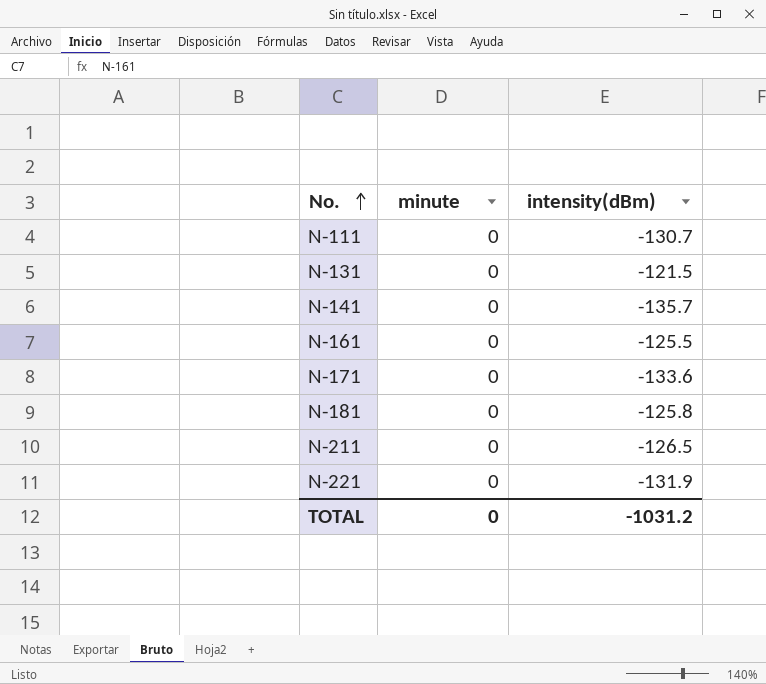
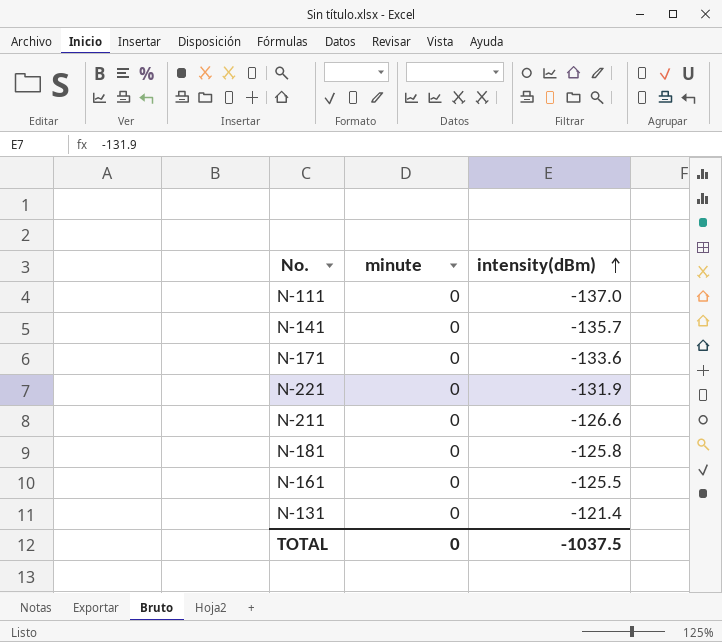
row order: No. ascending -> intensity(dBm) ascending
N-111 | intensity(dBm): -130.7 -> -137.0
N-211 | intensity(dBm): -126.5 -> -126.6
N-131 | intensity(dBm): -121.5 -> -121.4
TOTAL | intensity(dBm): -1031.2 -> -1037.5

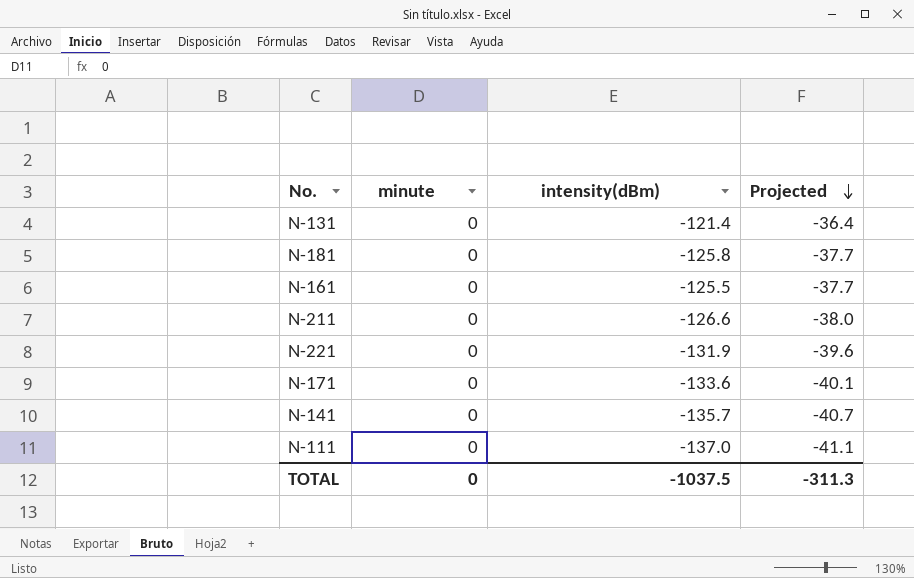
row order: intensity(dBm) ascending -> Projected descending
column Projected | formula: none -> [intensity(dBm)] * 0.3

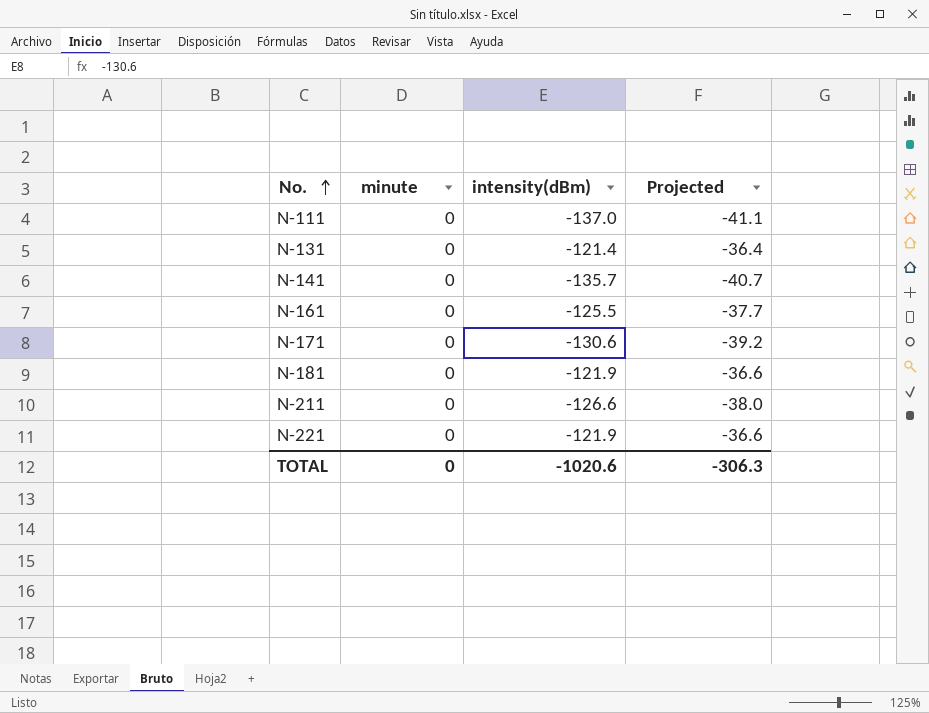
row order: Projected descending -> No. ascending
N-171 | intensity(dBm): -133.6 -> -130.6
N-171 | Projected: -40.1 -> -39.2
N-181 | intensity(dBm): -125.8 -> -121.9
N-181 | Projected: -37.7 -> -36.6
N-221 | intensity(dBm): -131.9 -> -121.9
N-221 | Projected: -39.6 -> -36.6
TOTAL | intensity(dBm): -1037.5 -> -1020.6
TOTAL | Projected: -311.3 -> -306.3

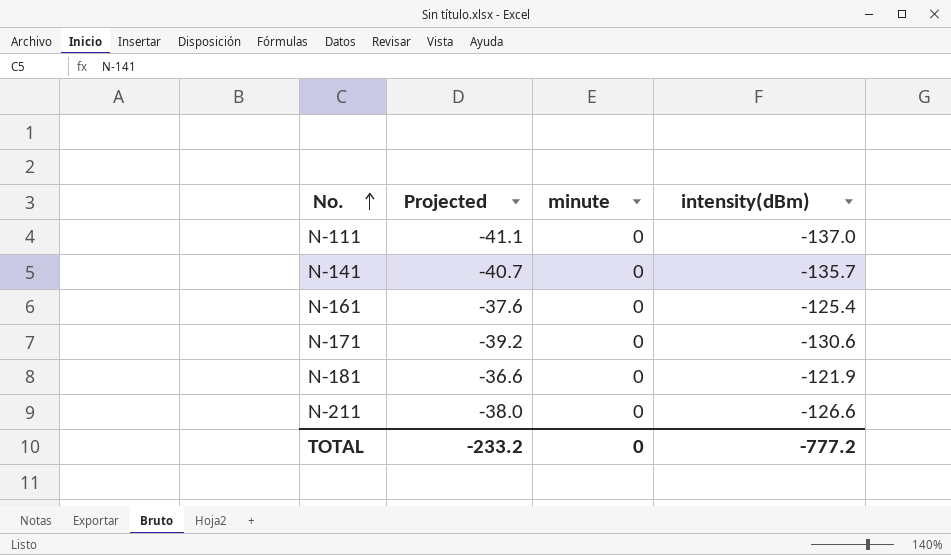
column Projected | position: 4 -> 2
row N-131: 0 | -121.4 | -36.4 -> none
row N-221: 0 | -121.9 | -36.6 -> none
N-161 | Projected: -37.7 -> -37.6
N-161 | intensity(dBm): -125.5 -> -125.4
TOTAL | Projected: -306.3 -> -233.2
TOTAL | intensity(dBm): -1020.6 -> -777.2

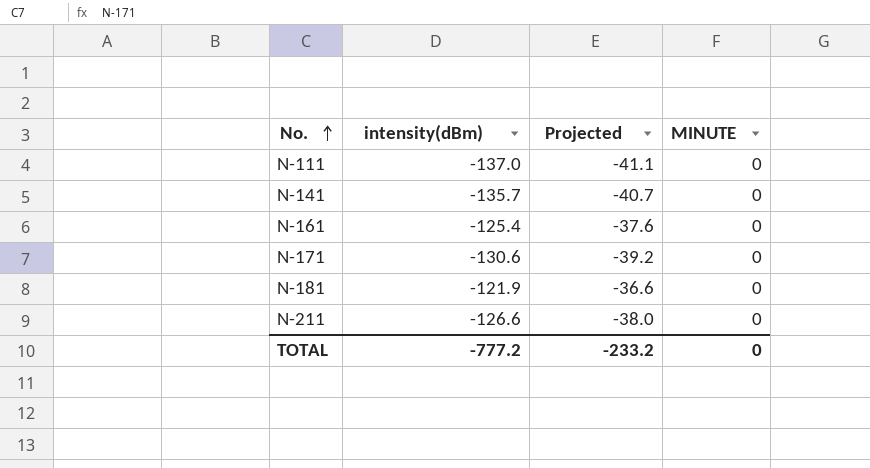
column intensity(dBm) | position: 4 -> 2
column name: minute -> MINUTE

